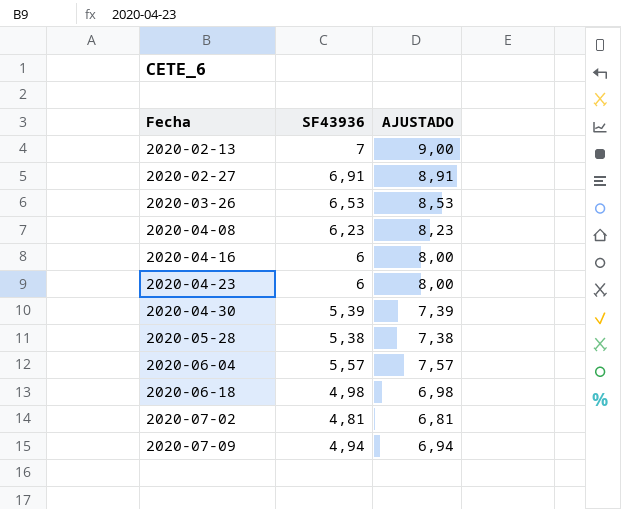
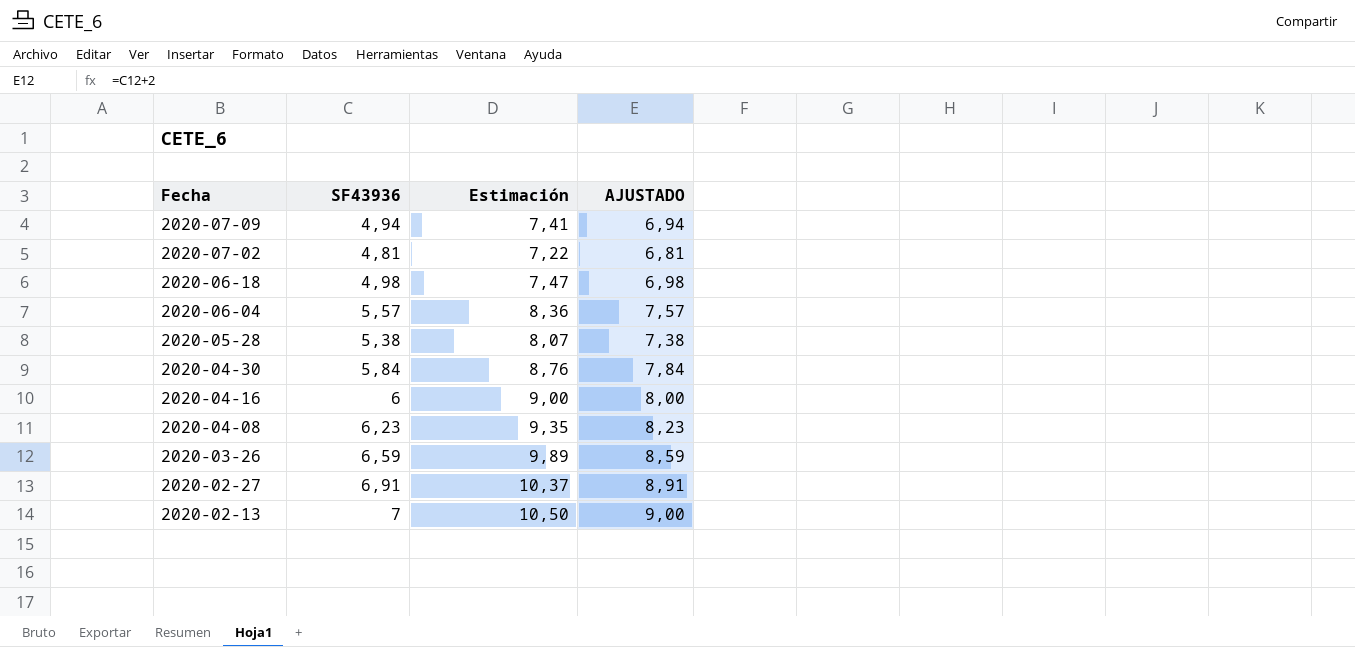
row order: Fecha ascending -> Fecha descending
column Estimación | formula: none -> [SF43936] * 1,5
row 2020-04-23: 6 | 8,00 -> none
2020-04-30 | SF43936: 5,39 -> 5,84
2020-04-30 | AJUSTADO: 7,39 -> 7,84
2020-03-26 | SF43936: 6,53 -> 6,59
2020-03-26 | AJUSTADO: 8,53 -> 8,59

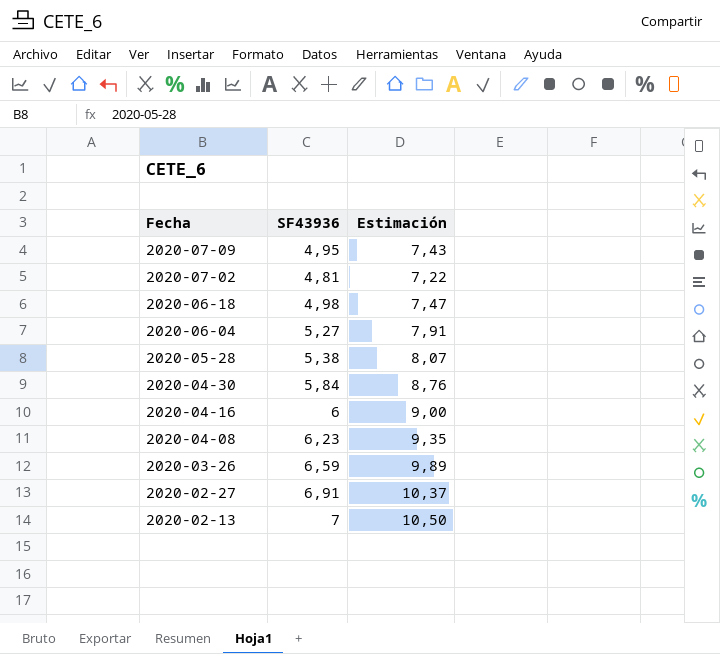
column AJUSTADO | formula: [SF43936] + 2 -> none
2020-07-09 | SF43936: 4,94 -> 4,95
2020-07-09 | Estimación: 7,41 -> 7,43
2020-06-04 | SF43936: 5,57 -> 5,27
2020-06-04 | Estimación: 8,36 -> 7,91

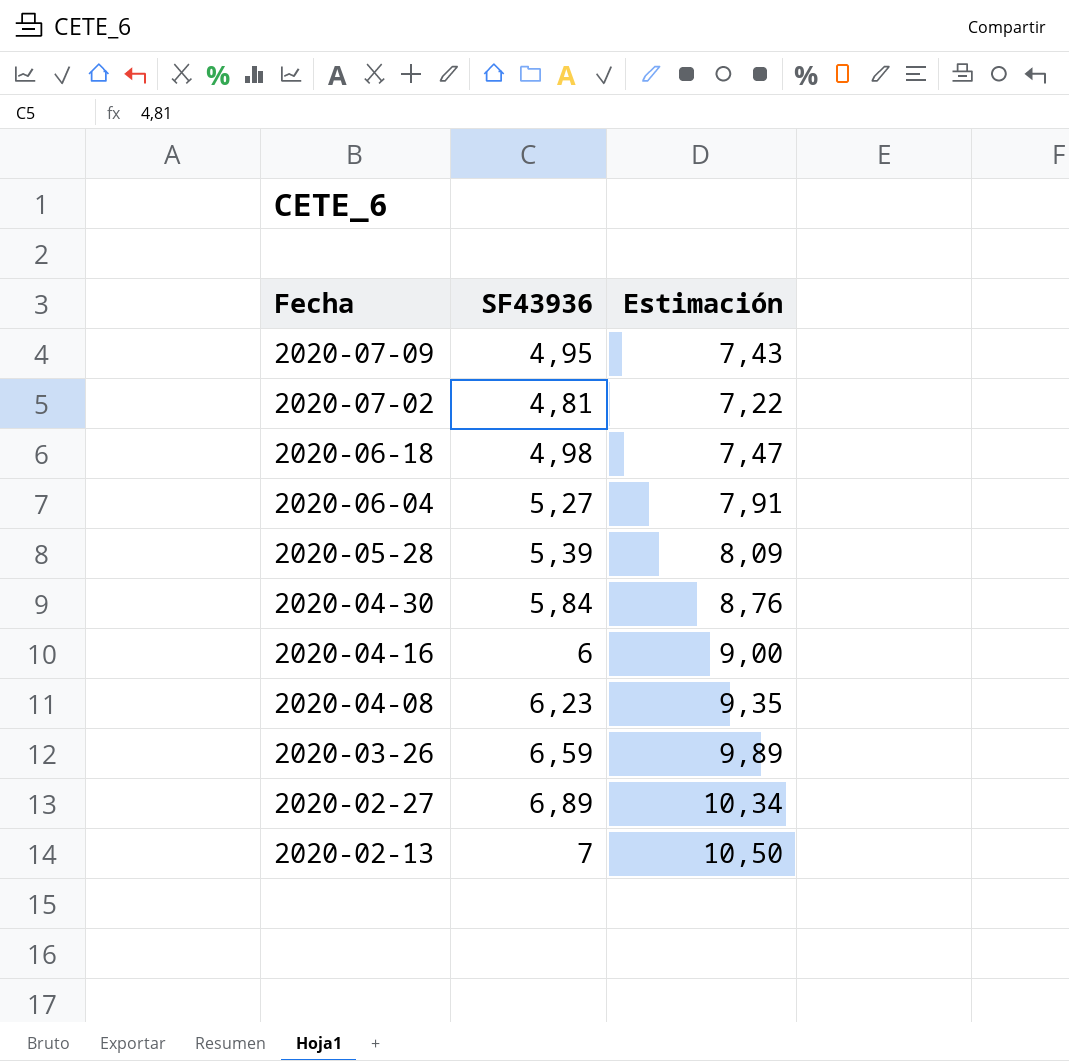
2020-05-28 | SF43936: 5,38 -> 5,39
2020-05-28 | Estimación: 8,07 -> 8,09
2020-02-27 | SF43936: 6,91 -> 6,89
2020-02-27 | Estimación: 10,37 -> 10,34

